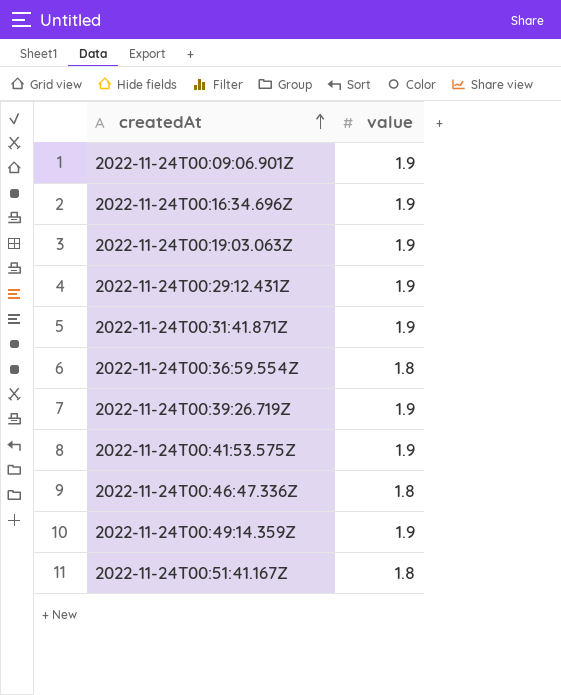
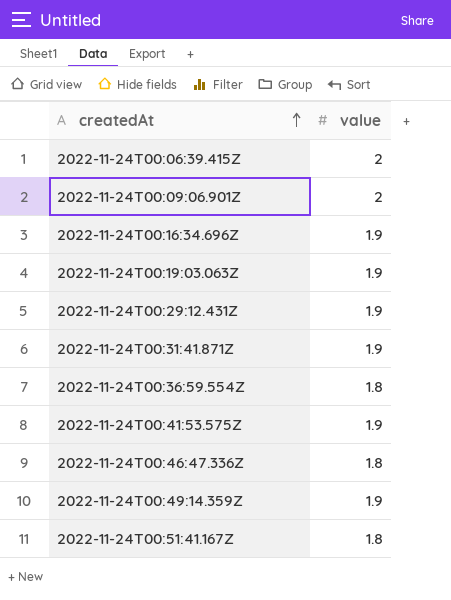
row 2022-11-24T00:39:26.719Z: 1.9 -> none
row 2022-11-24T00:06:39.415Z: none -> 2
2022-11-24T00:09:06.901Z | value: 1.9 -> 2

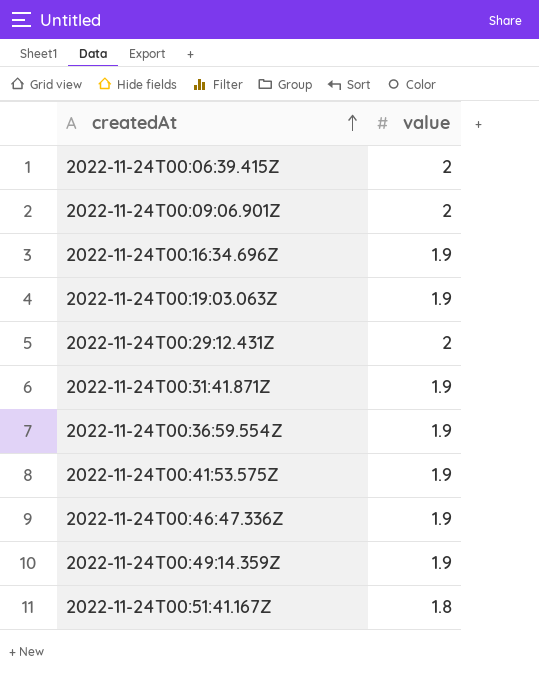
2022-11-24T00:29:12.431Z | value: 1.9 -> 2
2022-11-24T00:36:59.554Z | value: 1.8 -> 1.9
2022-11-24T00:46:47.336Z | value: 1.8 -> 1.9

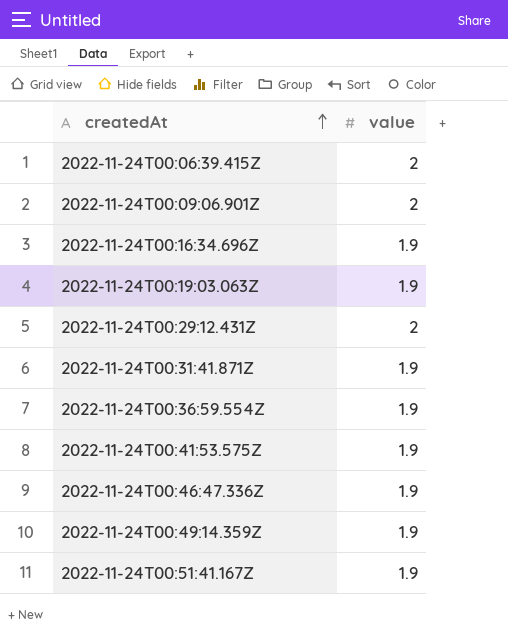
2022-11-24T00:51:41.167Z | value: 1.8 -> 1.9

